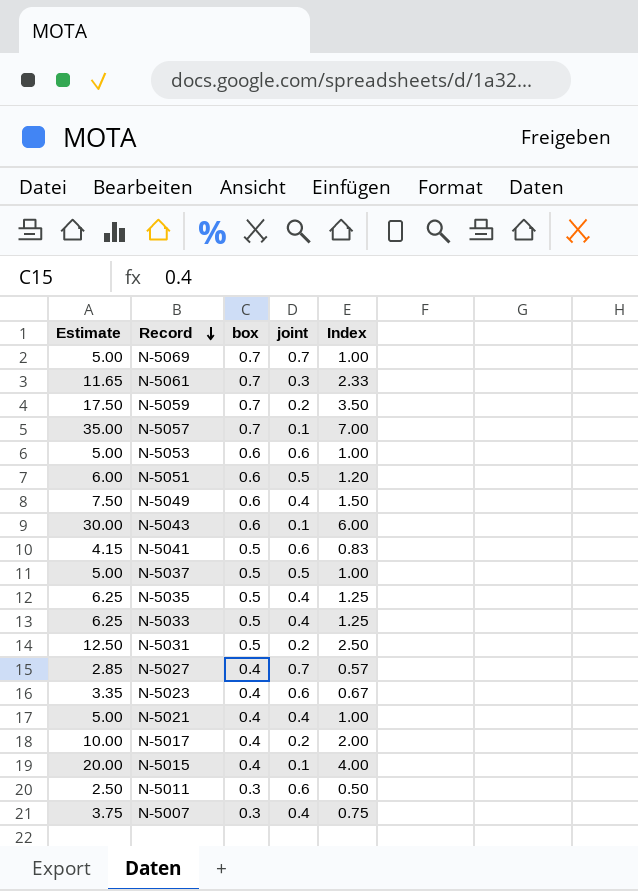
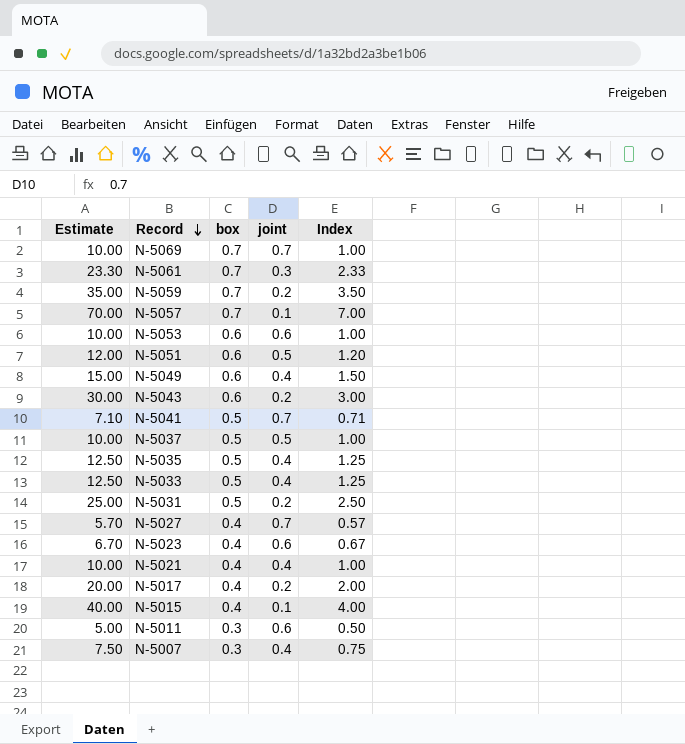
column Estimate | formula: [Index] * 5 -> [Index] * 10
N-5043 | joint: 0.1 -> 0.2
N-5043 | Index: 6.00 -> 3.00
N-5041 | joint: 0.6 -> 0.7
N-5041 | Index: 0.83 -> 0.71

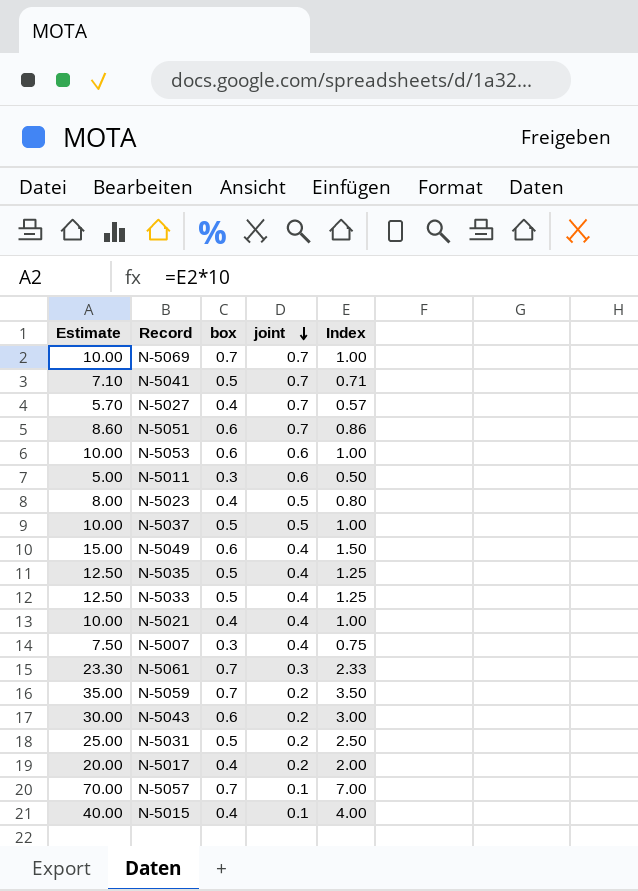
row order: Record descending -> joint descending
N-5051 | Estimate: 12.00 -> 8.60
N-5051 | joint: 0.5 -> 0.7
N-5051 | Index: 1.20 -> 0.86
N-5023 | Estimate: 6.70 -> 8.00
N-5023 | joint: 0.6 -> 0.5
N-5023 | Index: 0.67 -> 0.80

